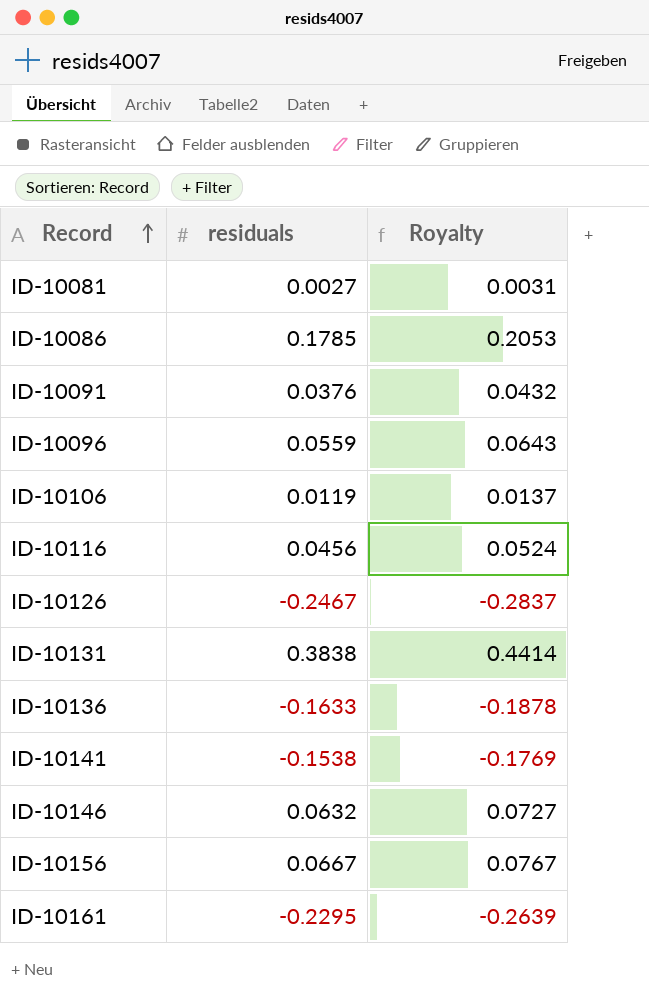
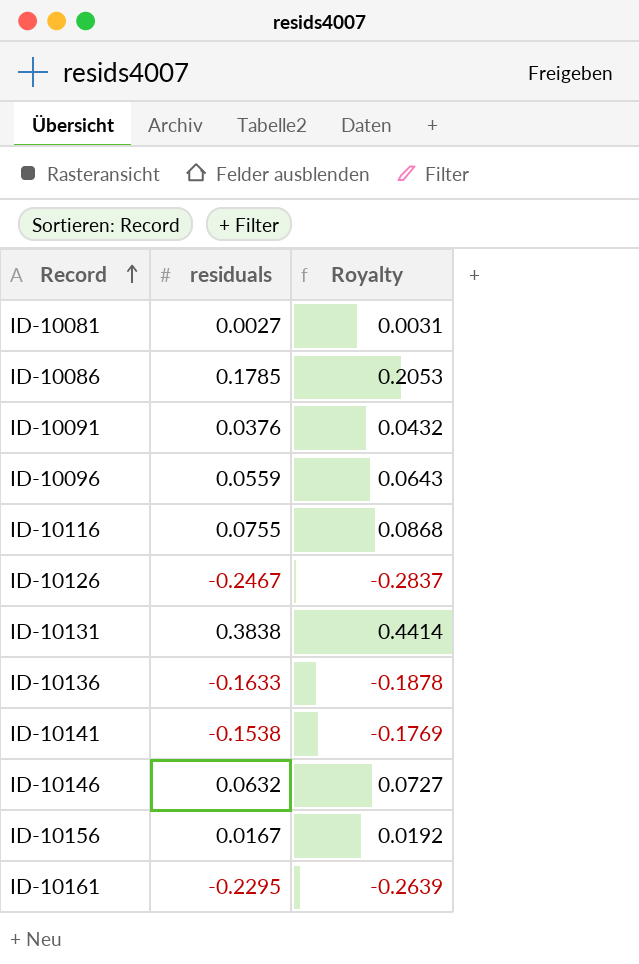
row ID-10106: 0.0119 | 0.0137 -> none
ID-10116 | residuals: 0.0456 -> 0.0755
ID-10116 | Royalty: 0.0524 -> 0.0868
ID-10156 | residuals: 0.0667 -> 0.0167
ID-10156 | Royalty: 0.0767 -> 0.0192

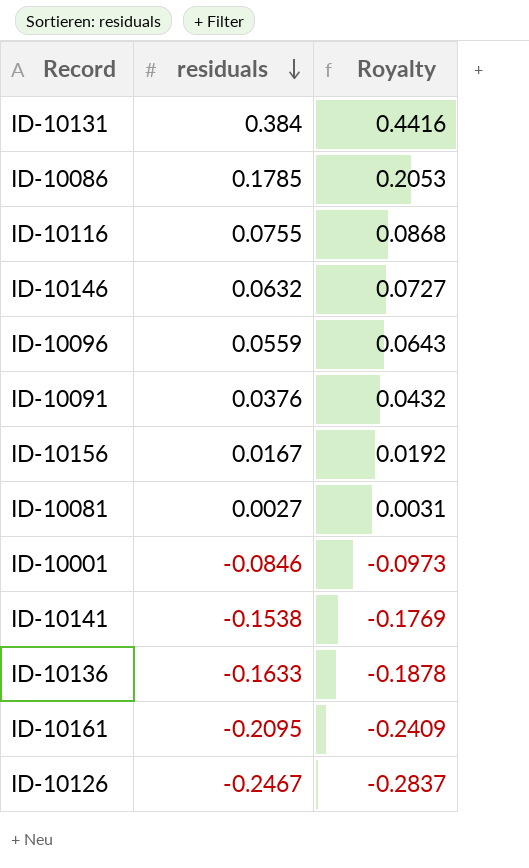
row order: Record ascending -> residuals descending
ID-10131 | residuals: 0.3838 -> 0.384
ID-10131 | Royalty: 0.4414 -> 0.4416
row ID-10001: none -> -0.0846 | -0.0973
ID-10161 | residuals: -0.2295 -> -0.2095
ID-10161 | Royalty: -0.2639 -> -0.2409

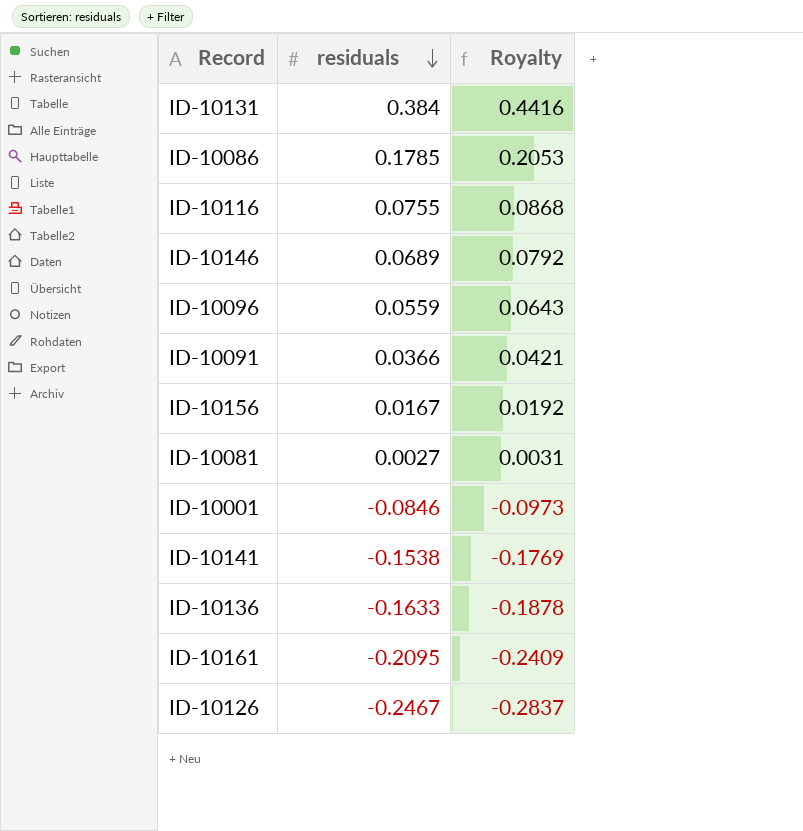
ID-10146 | residuals: 0.0632 -> 0.0689
ID-10146 | Royalty: 0.0727 -> 0.0792
ID-10091 | residuals: 0.0376 -> 0.0366
ID-10091 | Royalty: 0.0432 -> 0.0421

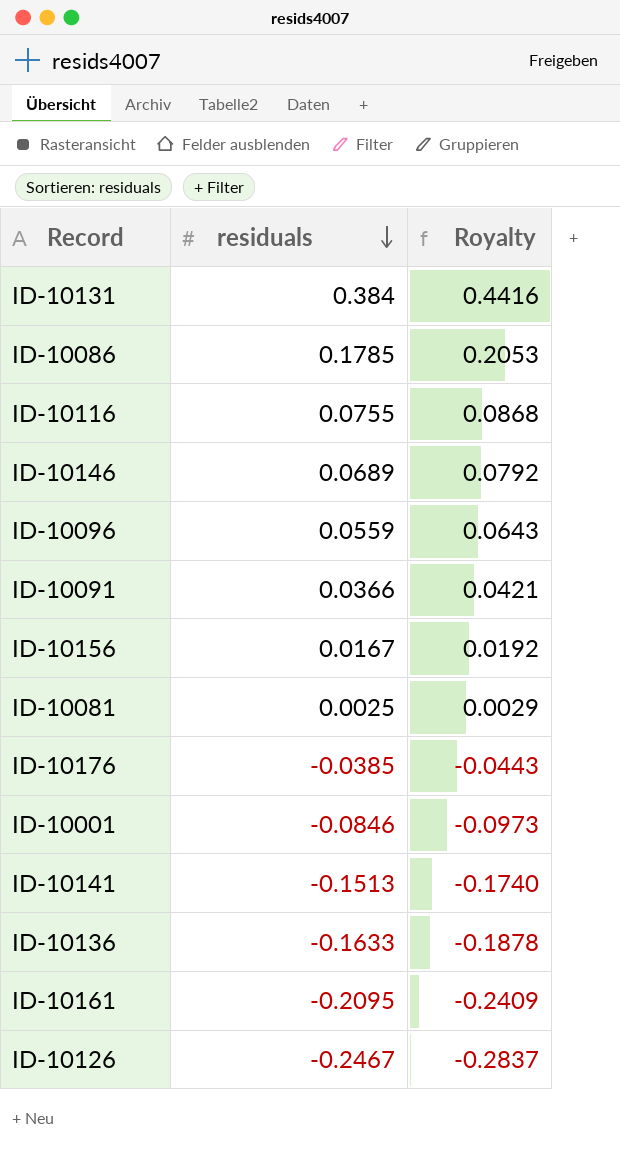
ID-10081 | residuals: 0.0027 -> 0.0025
ID-10081 | Royalty: 0.0031 -> 0.0029
row ID-10176: none -> -0.0385 | -0.0443
ID-10141 | residuals: -0.1538 -> -0.1513
ID-10141 | Royalty: -0.1769 -> -0.1740

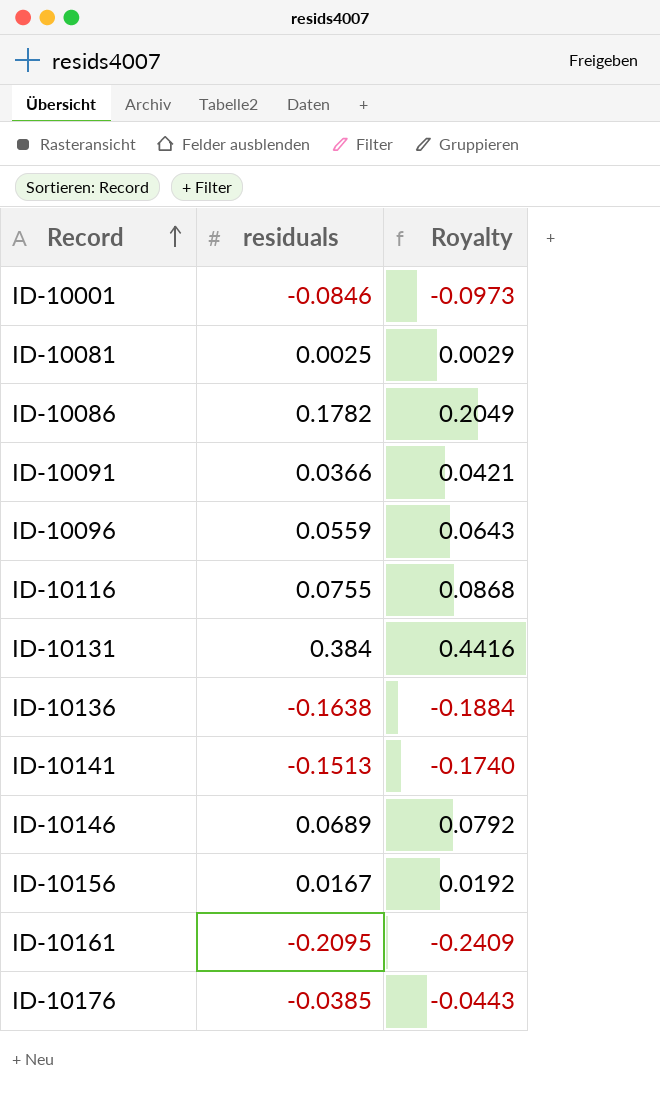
row order: residuals descending -> Record ascending
row ID-10126: -0.2467 | -0.2837 -> none
ID-10086 | residuals: 0.1785 -> 0.1782
ID-10086 | Royalty: 0.2053 -> 0.2049
ID-10136 | residuals: -0.1633 -> -0.1638
ID-10136 | Royalty: -0.1878 -> -0.1884

